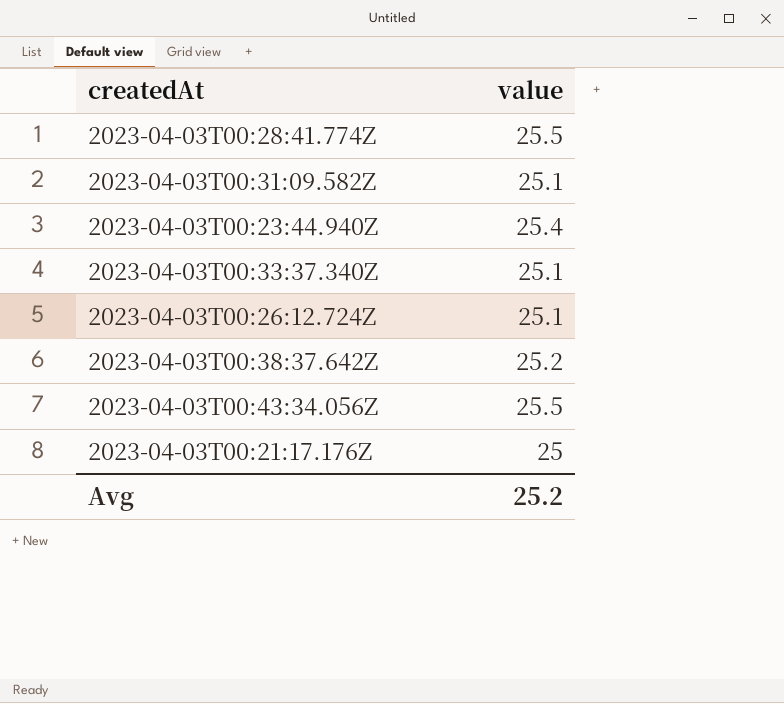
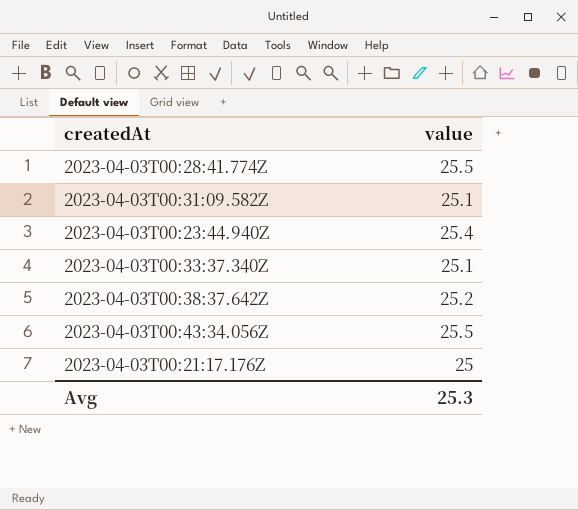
row 2023-04-03T00:26:12.724Z: 25.1 -> none
Avg | value: 25.2 -> 25.3

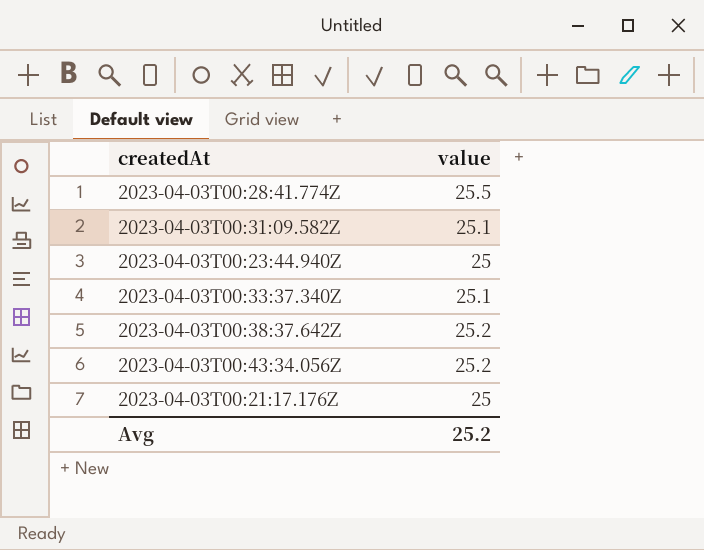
2023-04-03T00:23:44.940Z | value: 25.4 -> 25
2023-04-03T00:43:34.056Z | value: 25.5 -> 25.2
Avg | value: 25.3 -> 25.2

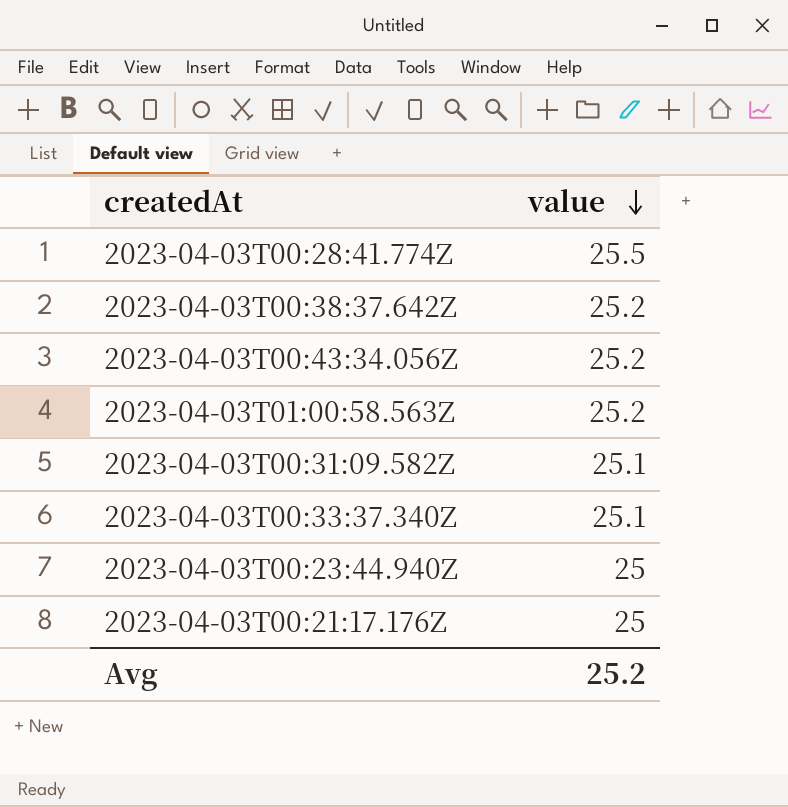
row order: none -> value descending
row 2023-04-03T01:00:58.563Z: none -> 25.2

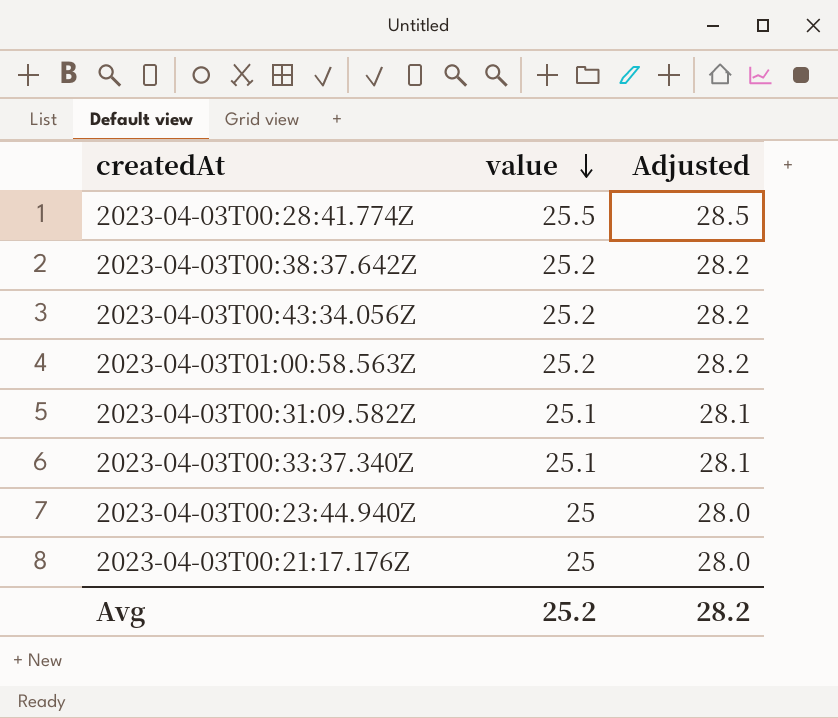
column Adjusted | formula: none -> [value] + 3

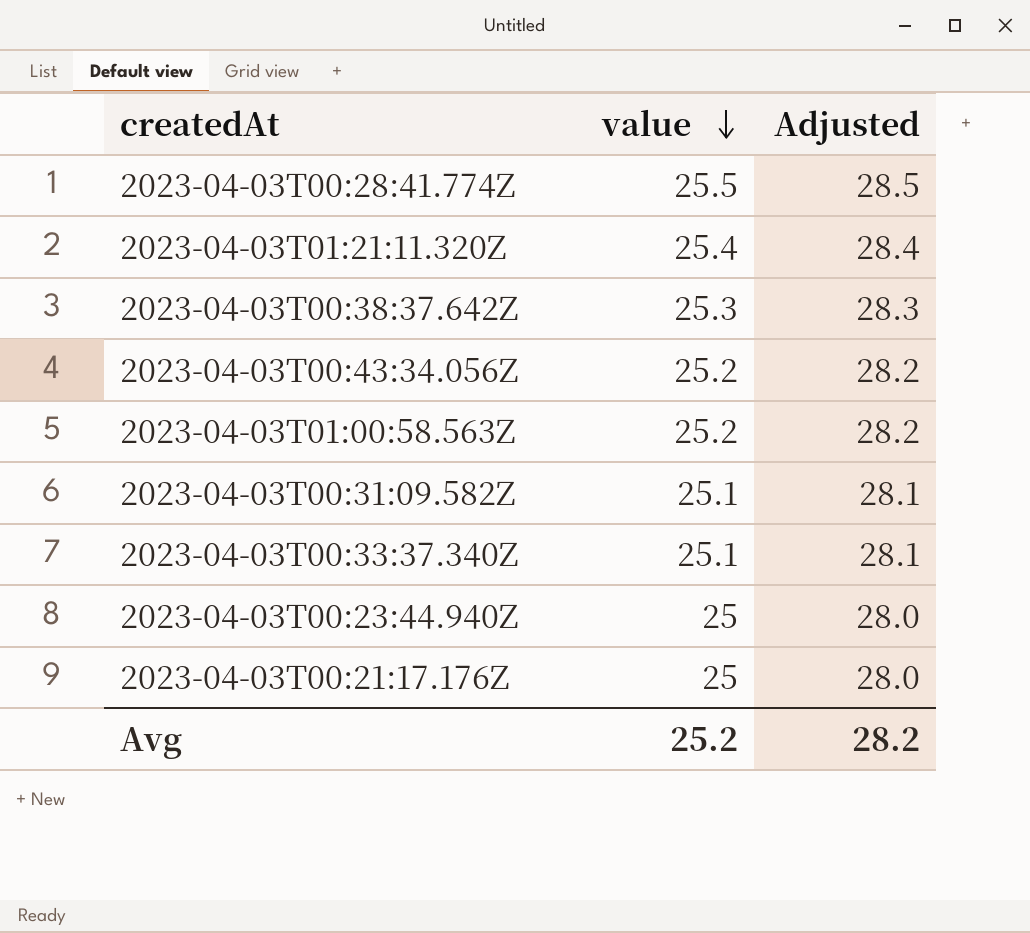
row 2023-04-03T01:21:11.320Z: none -> 25.4 | 28.4
2023-04-03T00:38:37.642Z | value: 25.2 -> 25.3
2023-04-03T00:38:37.642Z | Adjusted: 28.2 -> 28.3

